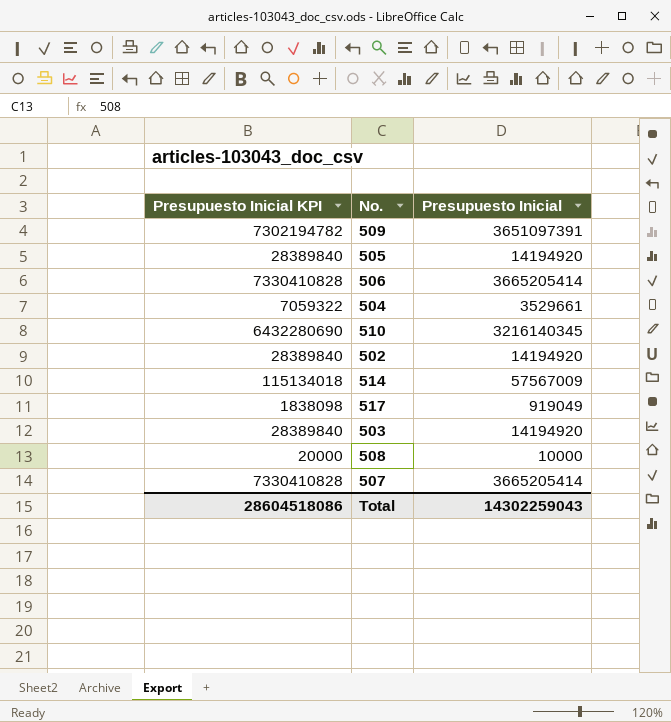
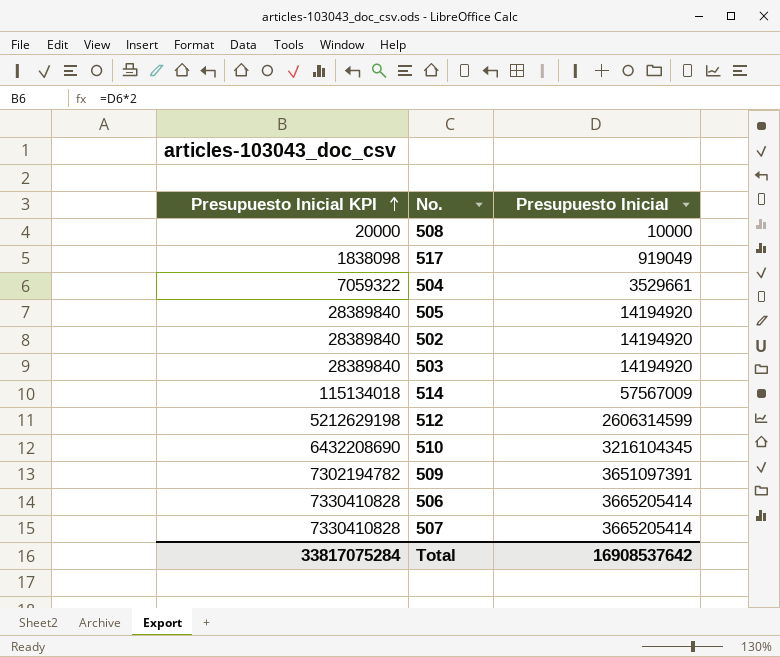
row order: none -> Presupuesto Inicial KPI ascending
row 512: none -> 5212629198 | 2606314599
510 | Presupuesto Inicial KPI: 6432280690 -> 6432208690
510 | Presupuesto Inicial: 3216140345 -> 3216104345
Total | Presupuesto Inicial KPI: 28604518086 -> 33817075284
Total | Presupuesto Inicial: 14302259043 -> 16908537642

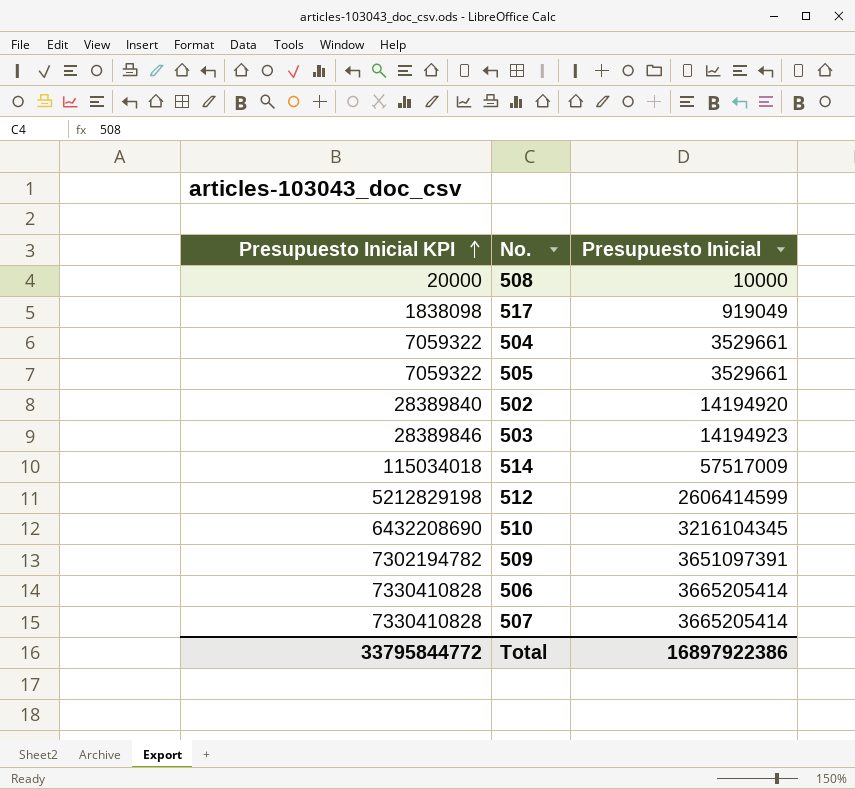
505 | Presupuesto Inicial KPI: 28389840 -> 7059322
505 | Presupuesto Inicial: 14194920 -> 3529661
503 | Presupuesto Inicial KPI: 28389840 -> 28389846
503 | Presupuesto Inicial: 14194920 -> 14194923
514 | Presupuesto Inicial KPI: 115134018 -> 115034018
514 | Presupuesto Inicial: 57567009 -> 57517009
512 | Presupuesto Inicial KPI: 5212629198 -> 5212829198
512 | Presupuesto Inicial: 2606314599 -> 2606414599
Total | Presupuesto Inicial KPI: 33817075284 -> 33795844772
Total | Presupuesto Inicial: 16908537642 -> 16897922386

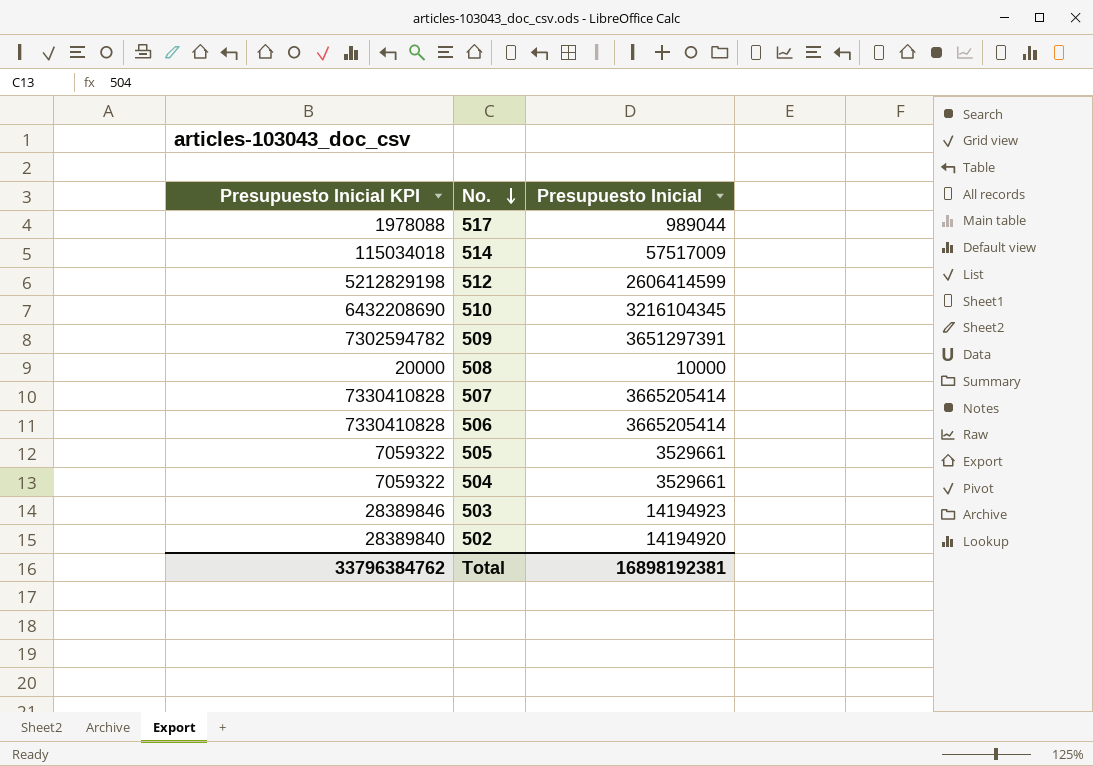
row order: Presupuesto Inicial KPI ascending -> No. descending
517 | Presupuesto Inicial KPI: 1838098 -> 1978088
517 | Presupuesto Inicial: 919049 -> 989044
509 | Presupuesto Inicial KPI: 7302194782 -> 7302594782
509 | Presupuesto Inicial: 3651097391 -> 3651297391
Total | Presupuesto Inicial KPI: 33795844772 -> 33796384762
Total | Presupuesto Inicial: 16897922386 -> 16898192381

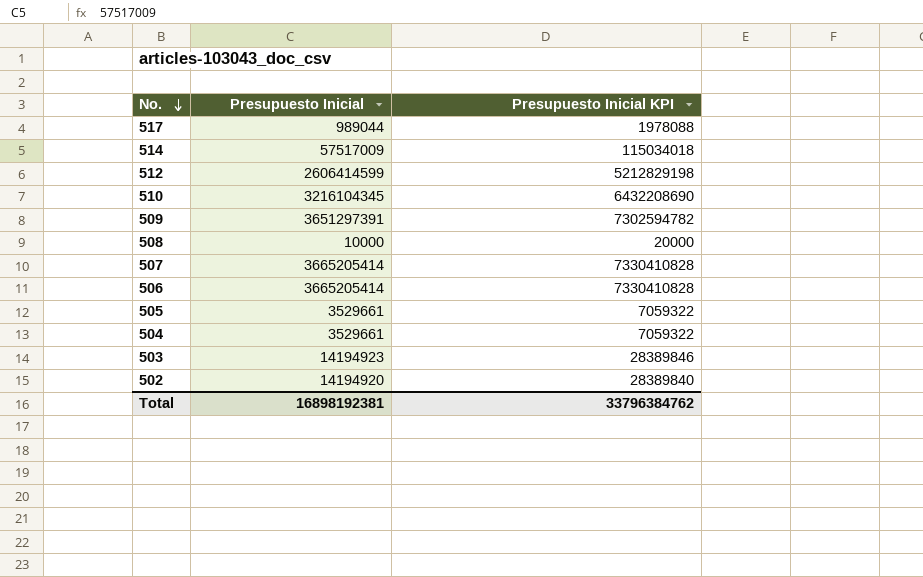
column Presupuesto Inicial KPI | position: 1 -> 3

